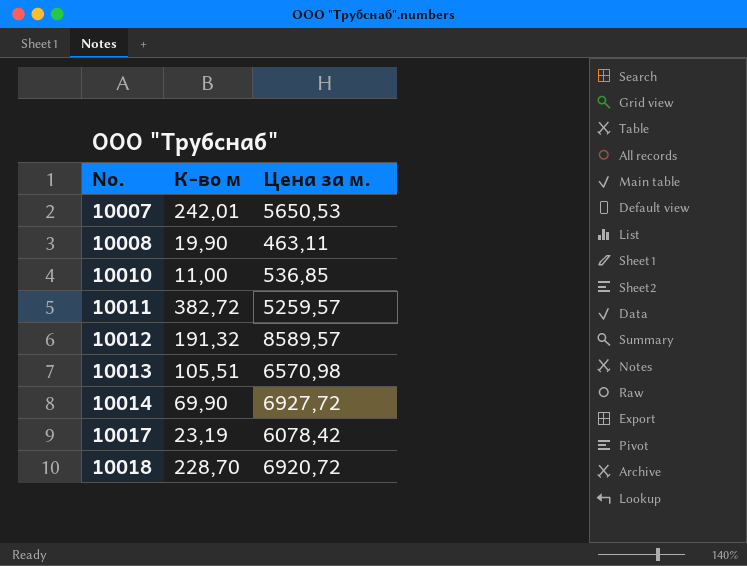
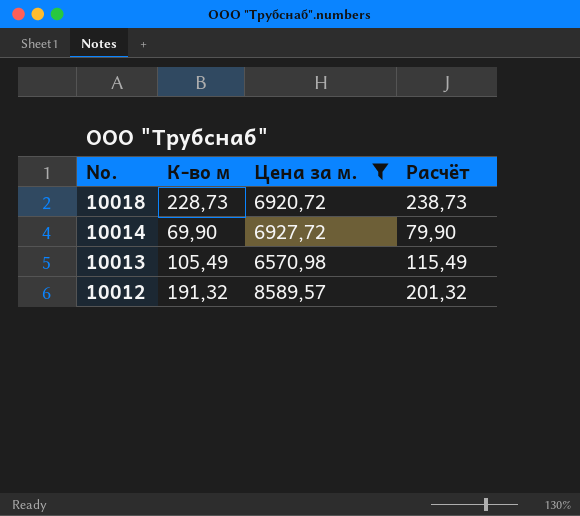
filter: none -> Цена за м. >= 6570,98
row order: No. ascending -> No. descending
column Расчёт | formula: none -> [К-во м] + 10
10018 | К-во м: 228,70 -> 228,73
10013 | К-во м: 105,51 -> 105,49

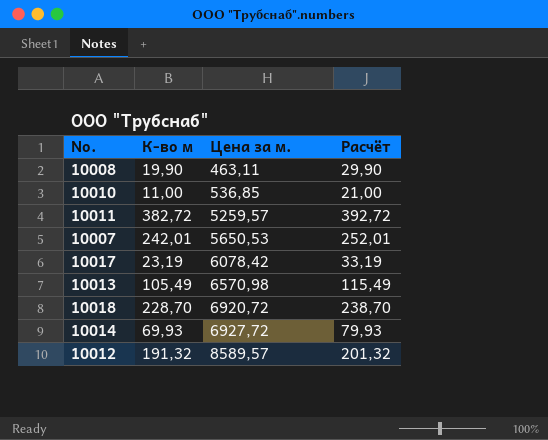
filter: Цена за м. >= 6570,98 -> none
row order: No. descending -> Цена за м. ascending
10018 | К-во м: 228,73 -> 228,70
10018 | Расчёт: 238,73 -> 238,70
10014 | К-во м: 69,90 -> 69,93
10014 | Расчёт: 79,90 -> 79,93

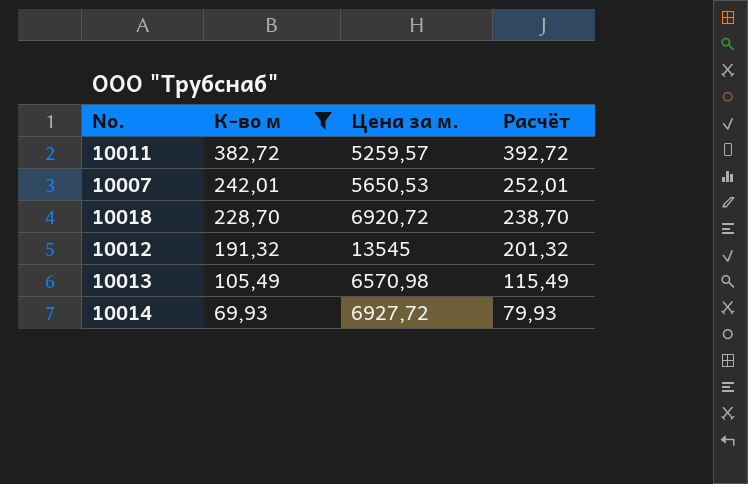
filter: none -> К-во м >= 69,93
row order: Цена за м. ascending -> К-во м descending
10012 | Цена за м.: 8589,57 -> 13545

